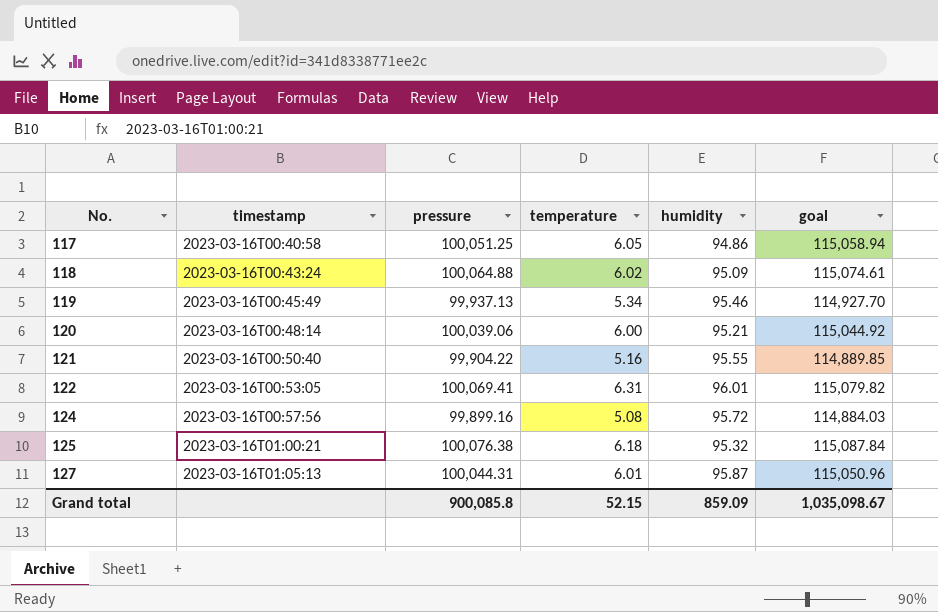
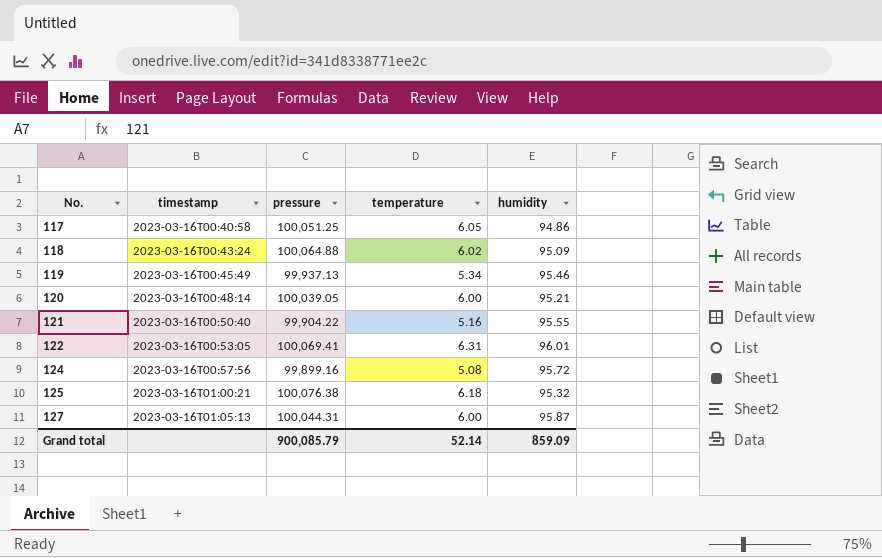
column goal | formula: [pressure] * 1.15 -> none
120 | pressure: 100,039.06 -> 100,039.05
127 | temperature: 6.01 -> 6.00
Grand total | pressure: 900,085.8 -> 900,085.79
Grand total | temperature: 52.15 -> 52.14

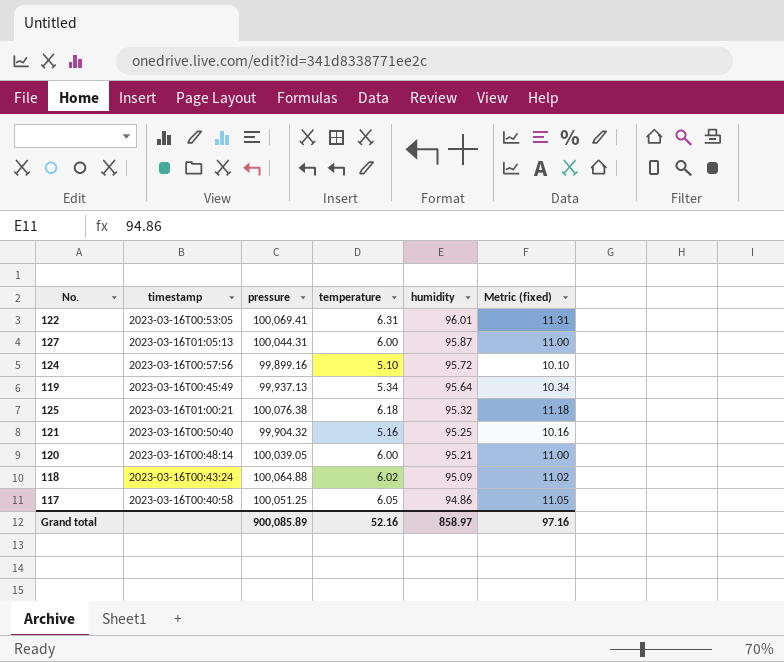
row order: No. ascending -> humidity descending
column Metric (fixed) | formula: none -> [temperature] + 5
124 | temperature: 5.08 -> 5.10
119 | humidity: 95.46 -> 95.64
121 | pressure: 99,904.22 -> 99,904.32
121 | humidity: 95.55 -> 95.25
Grand total | pressure: 900,085.79 -> 900,085.89
Grand total | temperature: 52.14 -> 52.16
Grand total | humidity: 859.09 -> 858.97

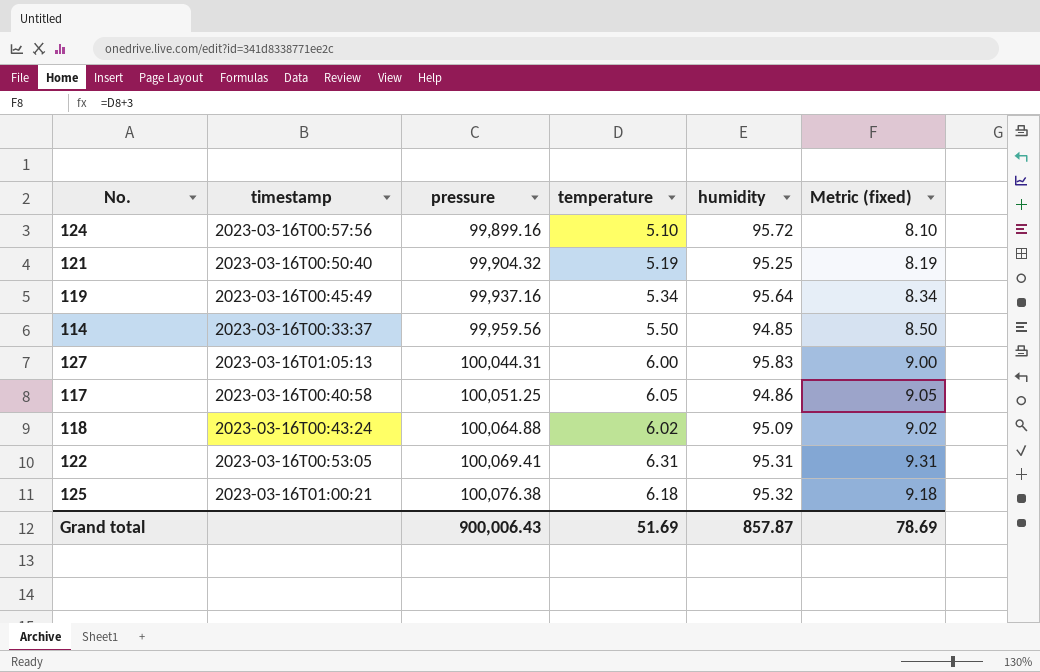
row order: humidity descending -> pressure ascending
column Metric (fixed) | formula: [temperature] + 5 -> [temperature] + 3
row 120: 2023-03-16T00:48:14 | 100,039.05 | 6.00 | 95.21 | 11.00 -> none
121 | temperature: 5.16 -> 5.19
119 | pressure: 99,937.13 -> 99,937.16
row 114: none -> 2023-03-16T00:33:37 | 99,959.56 | 5.50 | 94.85 | 8.50
127 | humidity: 95.87 -> 95.83
122 | humidity: 96.01 -> 95.31
Grand total | pressure: 900,085.89 -> 900,006.43
Grand total | temperature: 52.16 -> 51.69
Grand total | humidity: 858.97 -> 857.87
Grand total | Metric (fixed): 97.16 -> 78.69

